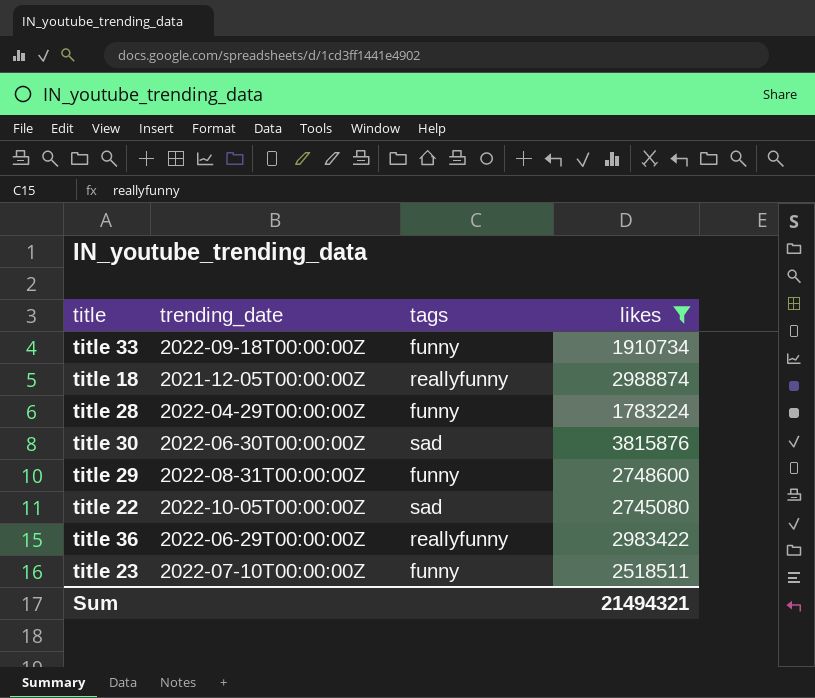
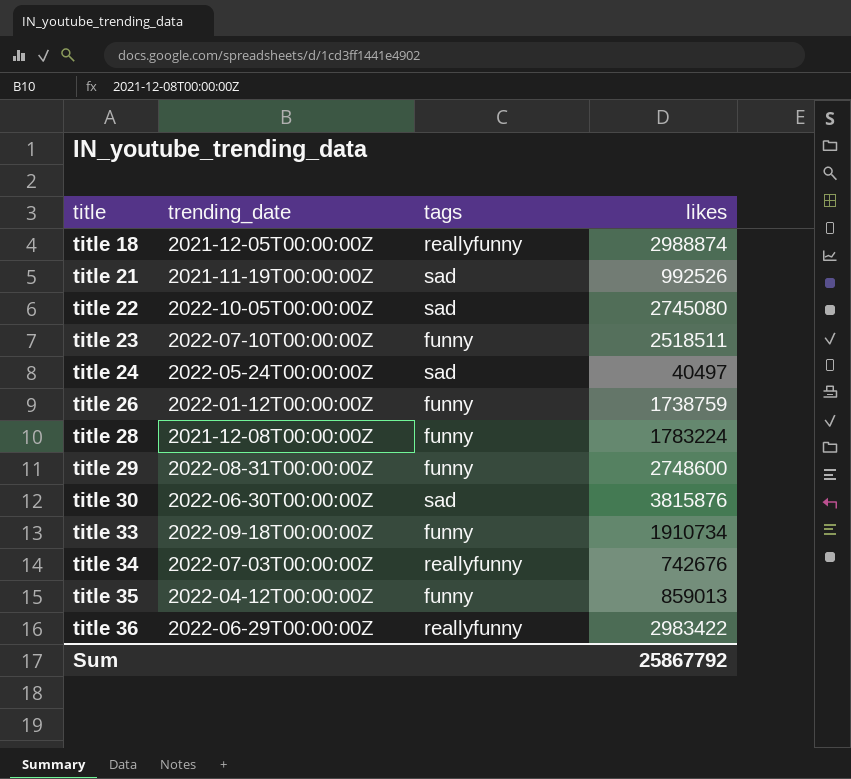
filter: likes >= 1783224 -> none
row order: none -> title ascending
title 28 | trending_date: 2022-04-29T00:00:00Z -> 2021-12-08T00:00:00Z
Sum | likes: 21494321 -> 25867792

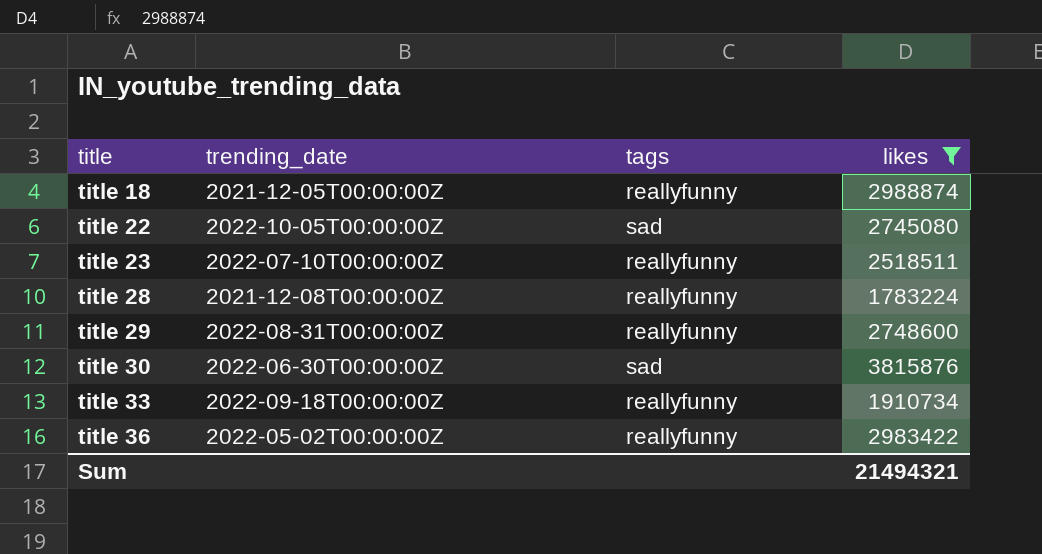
filter: none -> likes >= 1783224
title 23 | tags: funny -> reallyfunny
title 28 | tags: funny -> reallyfunny
title 29 | tags: funny -> reallyfunny
title 33 | tags: funny -> reallyfunny
title 36 | trending_date: 2022-06-29T00:00:00Z -> 2022-05-02T00:00:00Z
Sum | likes: 25867792 -> 21494321

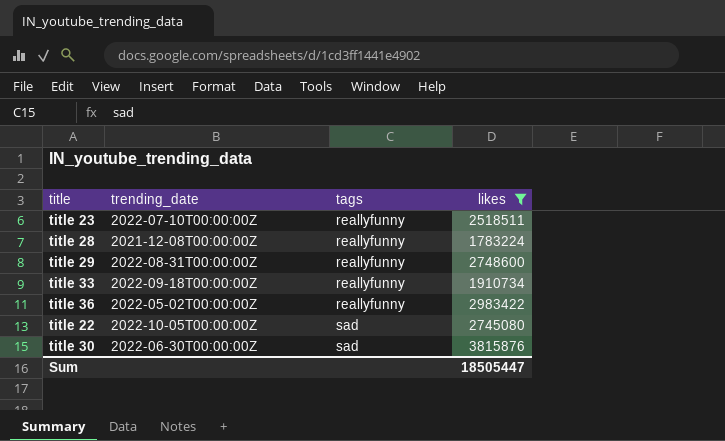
row order: title ascending -> tags ascending
row title 18: 2021-12-05T00:00:00Z | reallyfunny | 2988874 -> none
Sum | likes: 21494321 -> 18505447

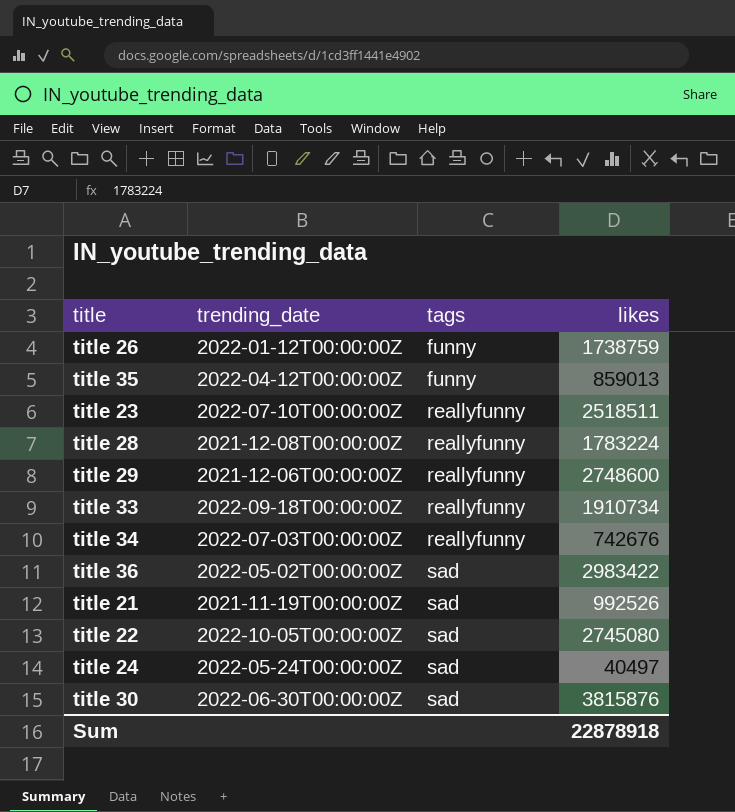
filter: likes >= 1783224 -> none
title 29 | trending_date: 2022-08-31T00:00:00Z -> 2021-12-06T00:00:00Z
title 36 | tags: reallyfunny -> sad
Sum | likes: 18505447 -> 22878918

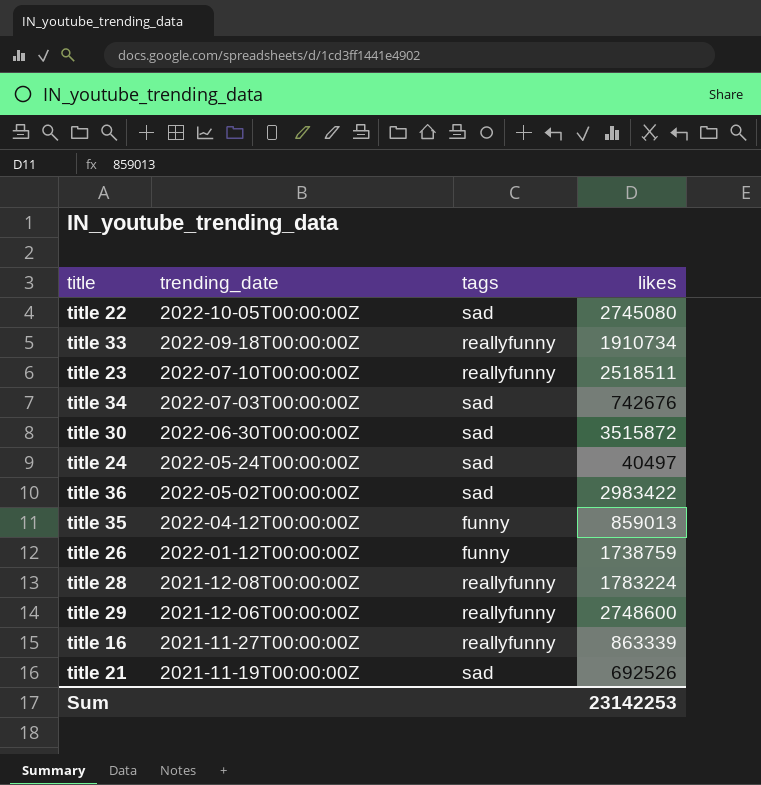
row order: tags ascending -> trending_date descending
title 34 | tags: reallyfunny -> sad
title 30 | likes: 3815876 -> 3515872
row title 16: none -> 2021-11-27T00:00:00Z | reallyfunny | 863339
title 21 | likes: 992526 -> 692526
Sum | likes: 22878918 -> 23142253

